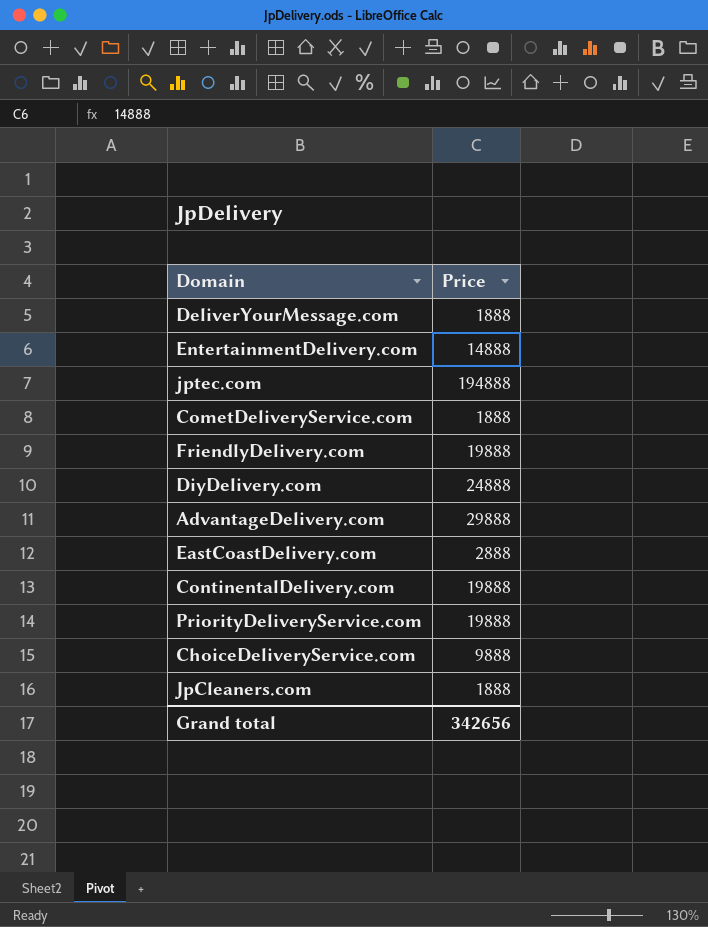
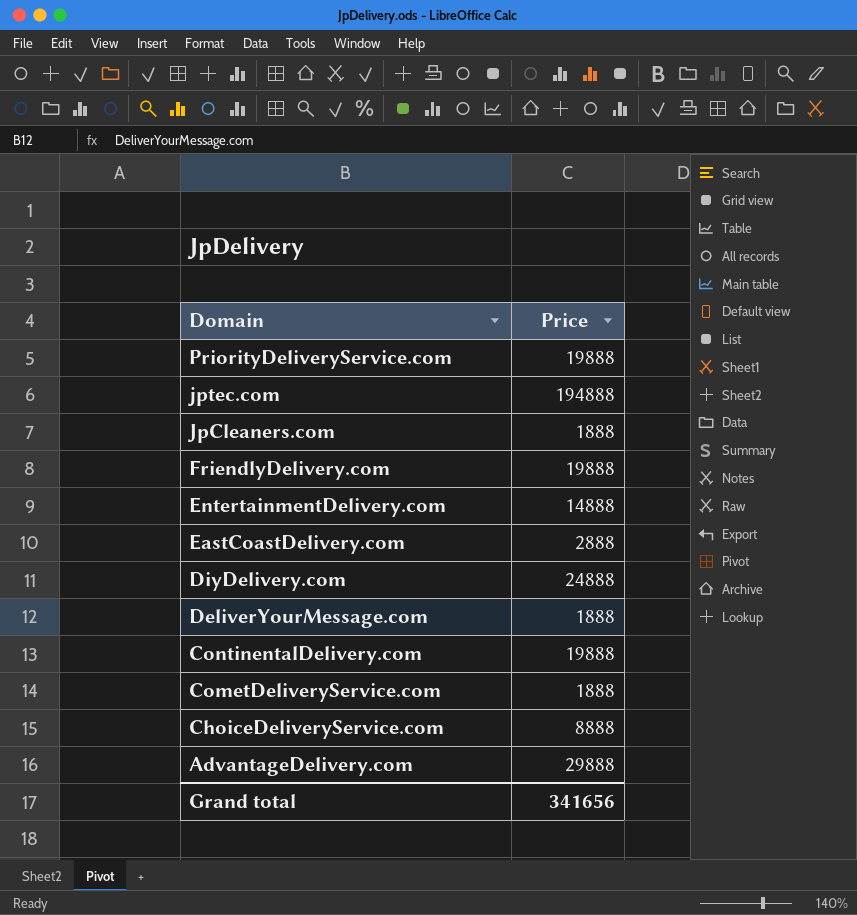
row order: none -> Domain descending
ChoiceDeliveryService.com | Price: 9888 -> 8888
Grand total | Price: 342656 -> 341656

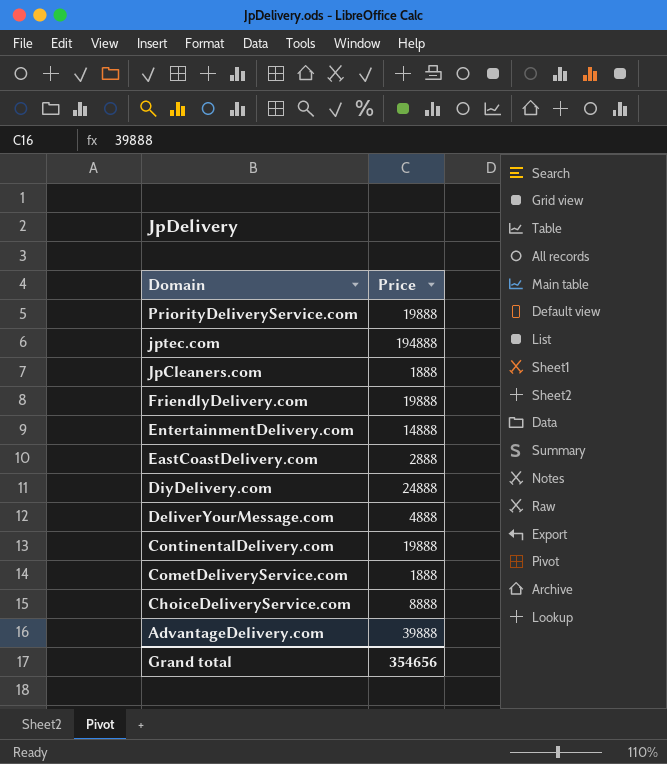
DeliverYourMessage.com | Price: 1888 -> 4888
AdvantageDelivery.com | Price: 29888 -> 39888
Grand total | Price: 341656 -> 354656

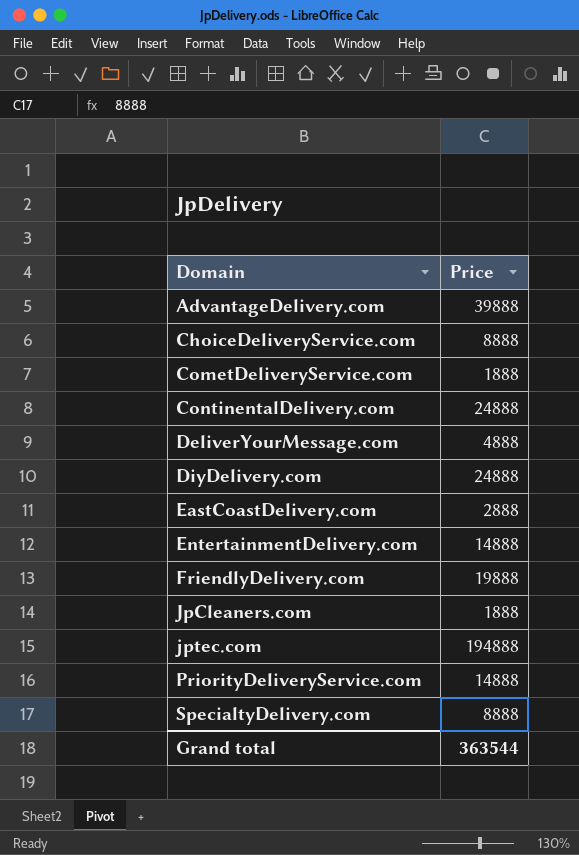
row order: Domain descending -> Domain ascending
ContinentalDelivery.com | Price: 19888 -> 24888
PriorityDeliveryService.com | Price: 19888 -> 14888
row SpecialtyDelivery.com: none -> 8888
Grand total | Price: 354656 -> 363544

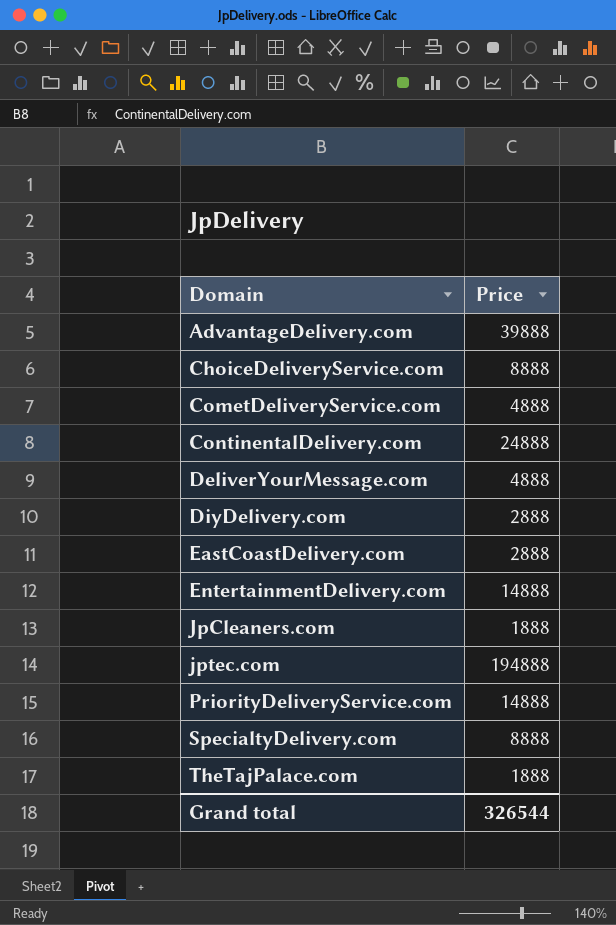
row FriendlyDelivery.com: 19888 -> none
CometDeliveryService.com | Price: 1888 -> 4888
DiyDelivery.com | Price: 24888 -> 2888
row TheTajPalace.com: none -> 1888
Grand total | Price: 363544 -> 326544

